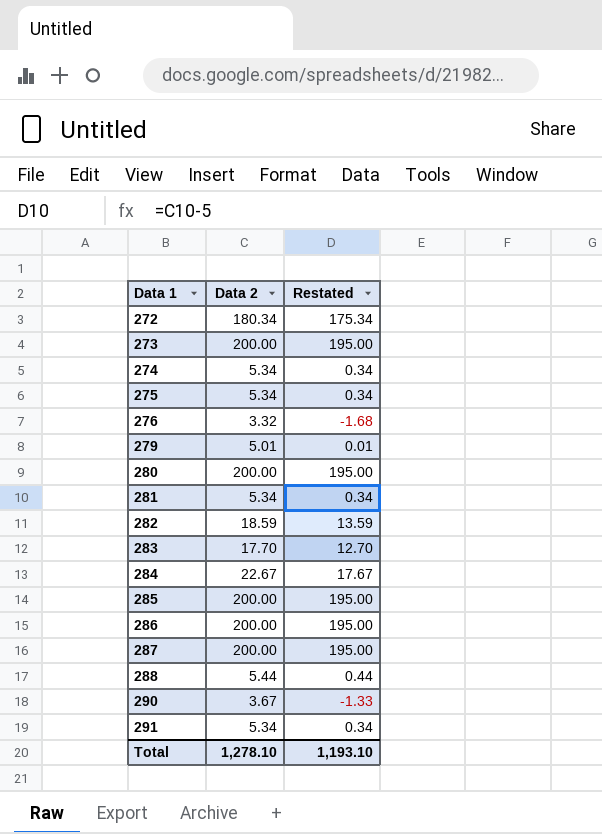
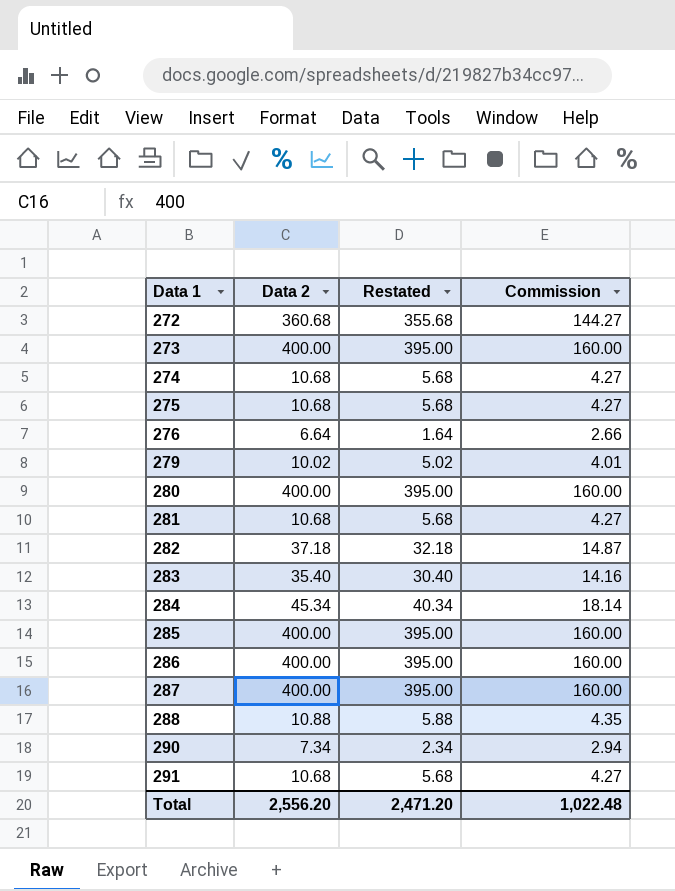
column Commission | formula: none -> [Data 2] * 0.4
272 | Data 2: 180.34 -> 360.68
272 | Restated: 175.34 -> 355.68
273 | Data 2: 200.00 -> 400.00
273 | Restated: 195.00 -> 395.00
274 | Data 2: 5.34 -> 10.68
274 | Restated: 0.34 -> 5.68
275 | Data 2: 5.34 -> 10.68
275 | Restated: 0.34 -> 5.68
276 | Data 2: 3.32 -> 6.64
276 | Restated: -1.68 -> 1.64
279 | Data 2: 5.01 -> 10.02
279 | Restated: 0.01 -> 5.02
280 | Data 2: 200.00 -> 400.00
280 | Restated: 195.00 -> 395.00
281 | Data 2: 5.34 -> 10.68
281 | Restated: 0.34 -> 5.68
282 | Data 2: 18.59 -> 37.18
282 | Restated: 13.59 -> 32.18
283 | Data 2: 17.70 -> 35.40
283 | Restated: 12.70 -> 30.40
284 | Data 2: 22.67 -> 45.34
284 | Restated: 17.67 -> 40.34
285 | Data 2: 200.00 -> 400.00
285 | Restated: 195.00 -> 395.00
286 | Data 2: 200.00 -> 400.00
286 | Restated: 195.00 -> 395.00
287 | Data 2: 200.00 -> 400.00
287 | Restated: 195.00 -> 395.00
288 | Data 2: 5.44 -> 10.88
288 | Restated: 0.44 -> 5.88
290 | Data 2: 3.67 -> 7.34
290 | Restated: -1.33 -> 2.34
291 | Data 2: 5.34 -> 10.68
291 | Restated: 0.34 -> 5.68
Total | Data 2: 1,278.10 -> 2,556.20
Total | Restated: 1,193.10 -> 2,471.20

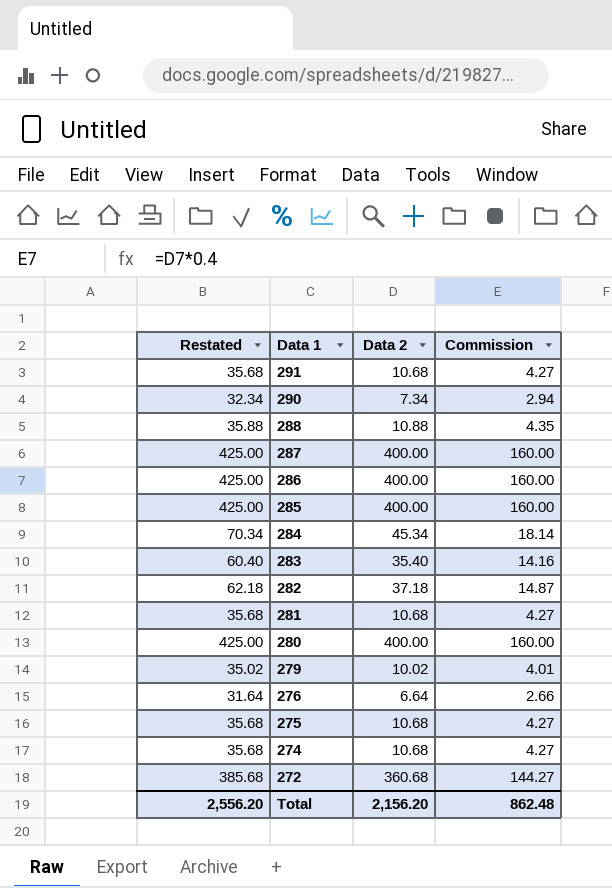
row order: Data 1 ascending -> Data 1 descending
column Restated | formula: [Data 2] - 5 -> [Data 2] + 25
column Restated | position: 3 -> 1
row 273: 400.00 | 395.00 | 160.00 -> none
Total | Restated: 2,471.20 -> 2,556.20
Total | Data 2: 2,556.20 -> 2,156.20
Total | Commission: 1,022.48 -> 862.48

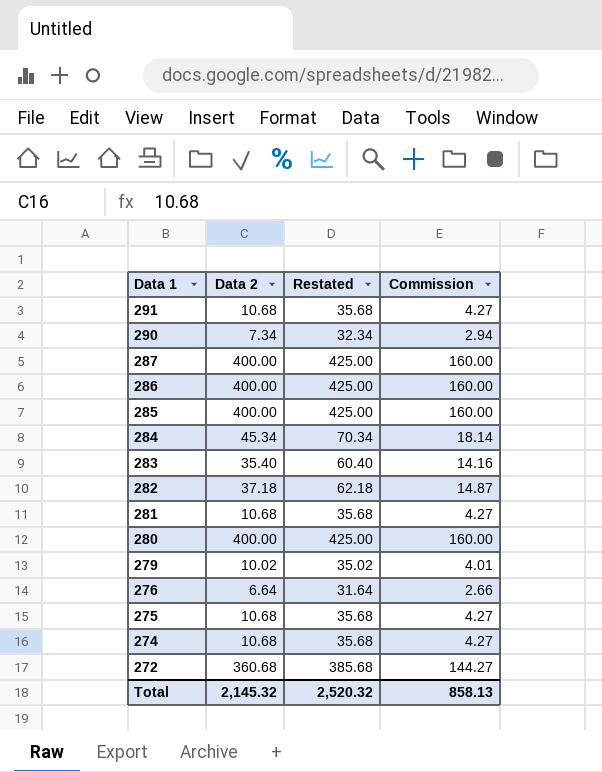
column Restated | position: 1 -> 3
row 288: 35.88 | 10.88 | 4.35 -> none
Total | Data 2: 2,156.20 -> 2,145.32
Total | Restated: 2,556.20 -> 2,520.32
Total | Commission: 862.48 -> 858.13

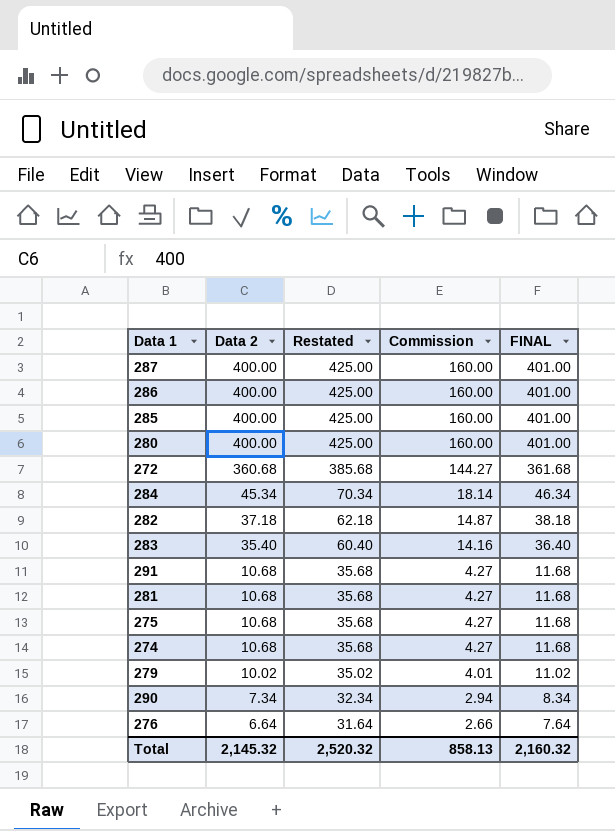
row order: Data 1 descending -> Data 2 descending
column FINAL | formula: none -> [Data 2] + 1

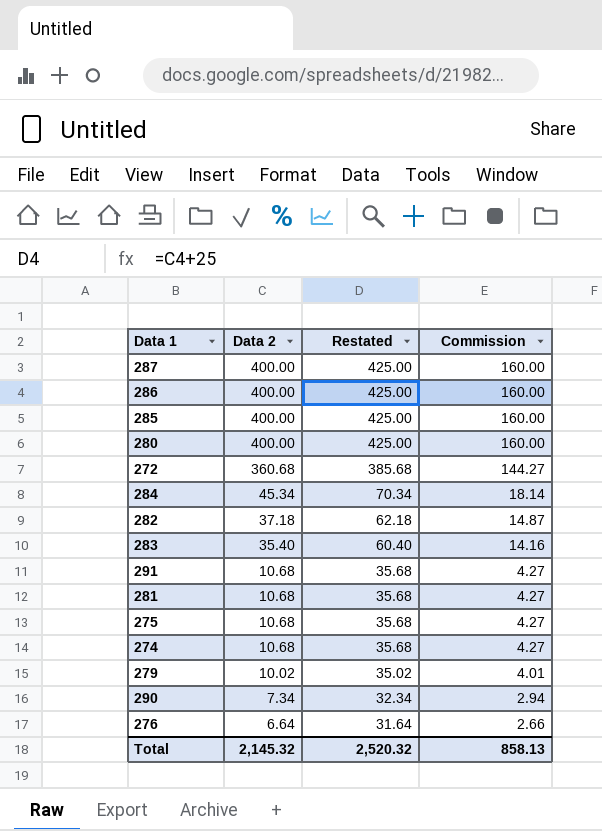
column FINAL | formula: [Data 2] + 1 -> none

